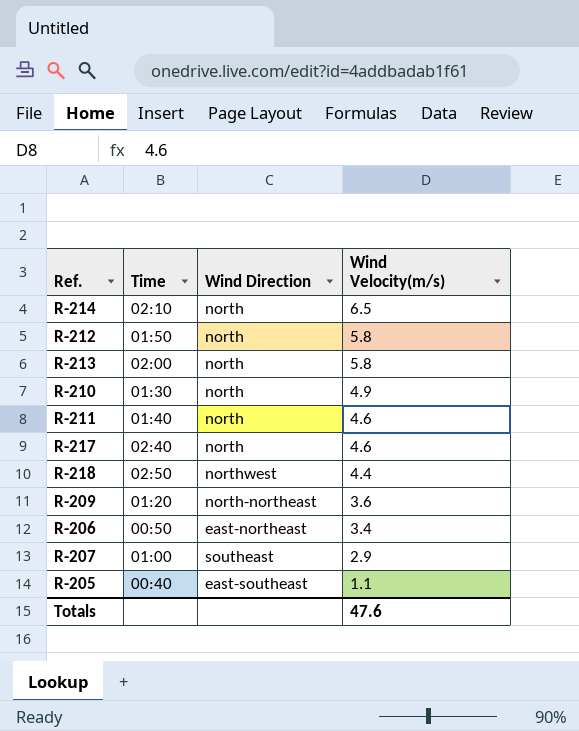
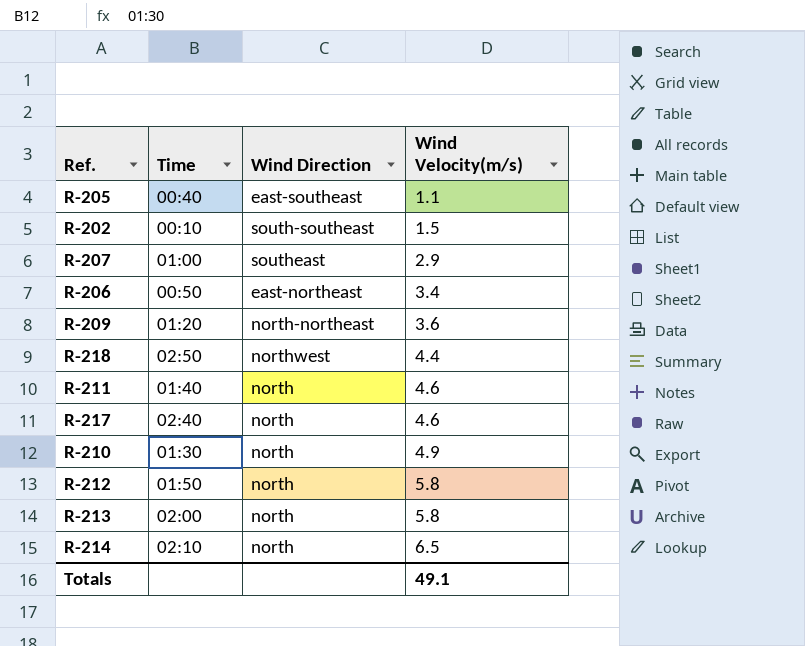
row order: Wind Velocity(m/s) descending -> Wind Velocity(m/s) ascending
row R-202: none -> 00:10 | south-southeast | 1.5
Totals | Wind Velocity(m/s): 47.6 -> 49.1

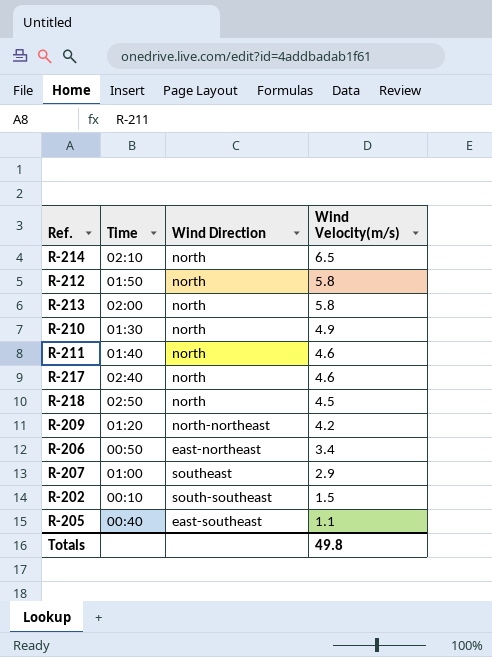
row order: Wind Velocity(m/s) ascending -> Wind Velocity(m/s) descending
R-218 | Wind Direction: northwest -> north
R-218 | Wind Velocity(m/s): 4.4 -> 4.5
R-209 | Wind Velocity(m/s): 3.6 -> 4.2
Totals | Wind Velocity(m/s): 49.1 -> 49.8

